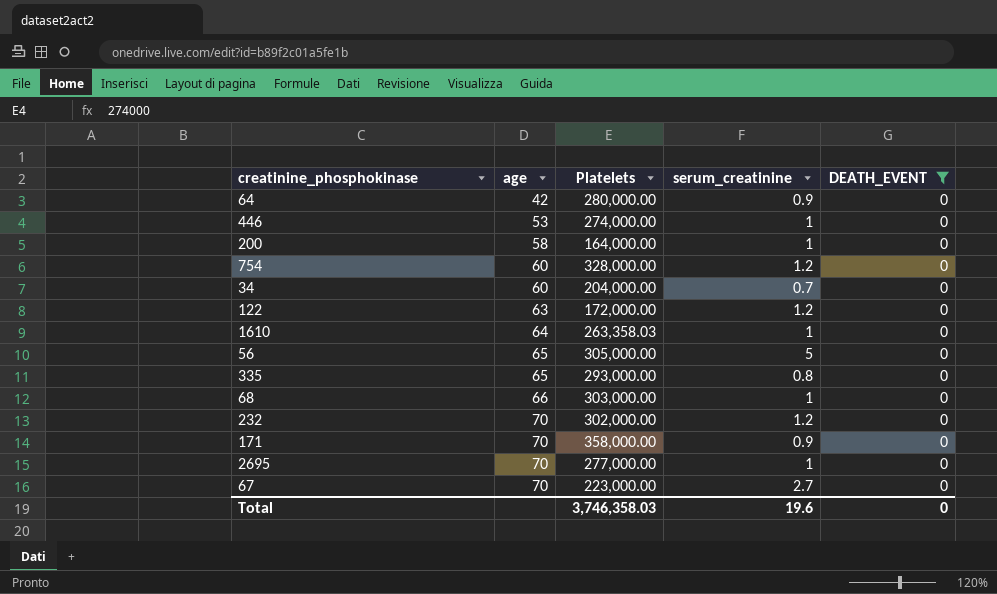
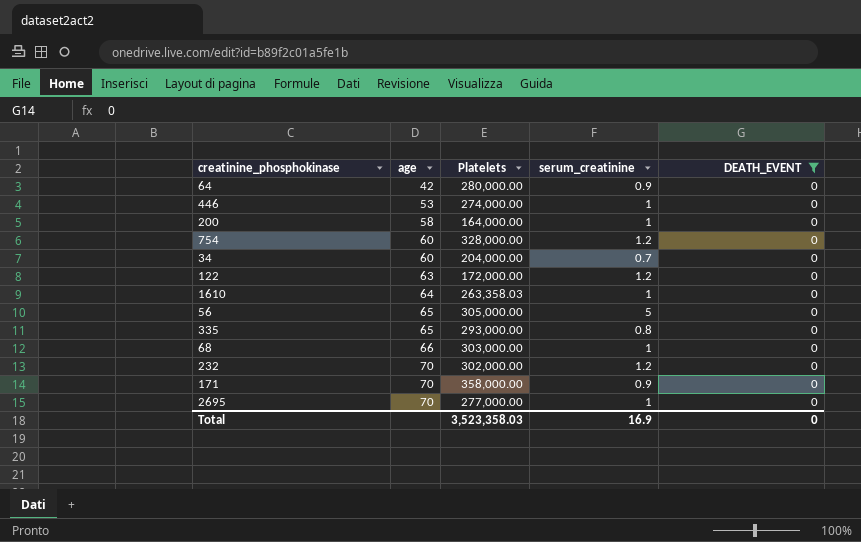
row 67: 70 | 223,000.00 | 2.7 | 0 -> none
Total | Platelets: 3,746,358.03 -> 3,523,358.03
Total | serum_creatinine: 19.6 -> 16.9

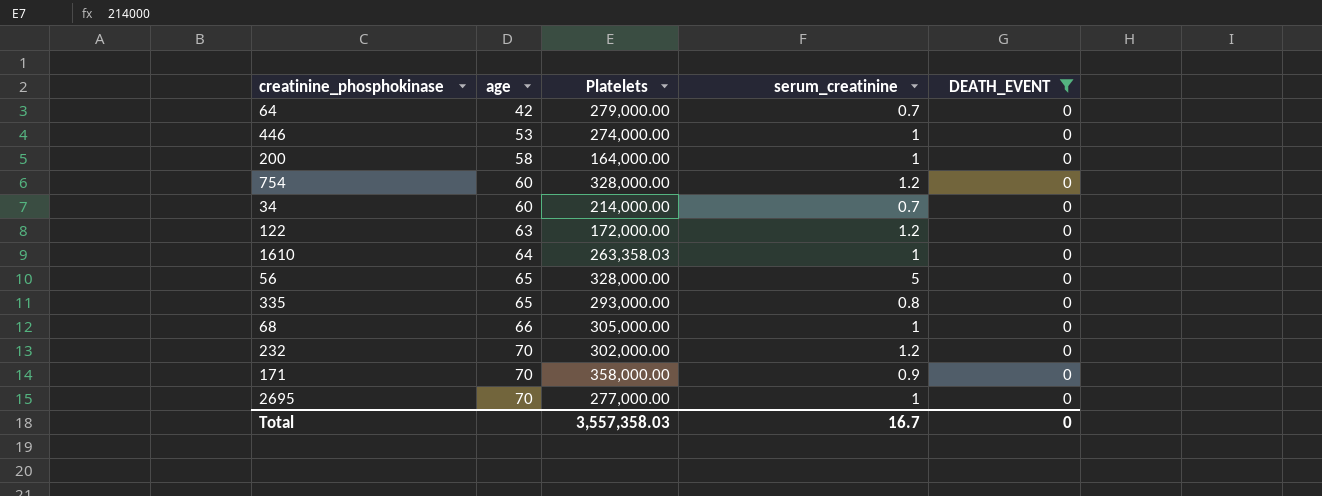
64 | Platelets: 280,000.00 -> 279,000.00
64 | serum_creatinine: 0.9 -> 0.7
34 | Platelets: 204,000.00 -> 214,000.00
56 | Platelets: 305,000.00 -> 328,000.00
68 | Platelets: 303,000.00 -> 305,000.00
Total | Platelets: 3,523,358.03 -> 3,557,358.03
Total | serum_creatinine: 16.9 -> 16.7

